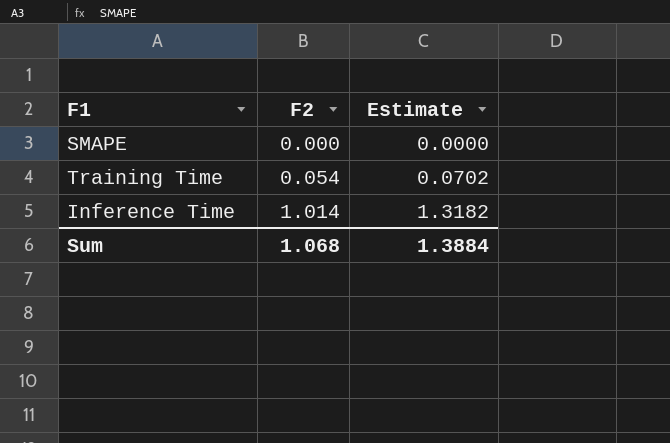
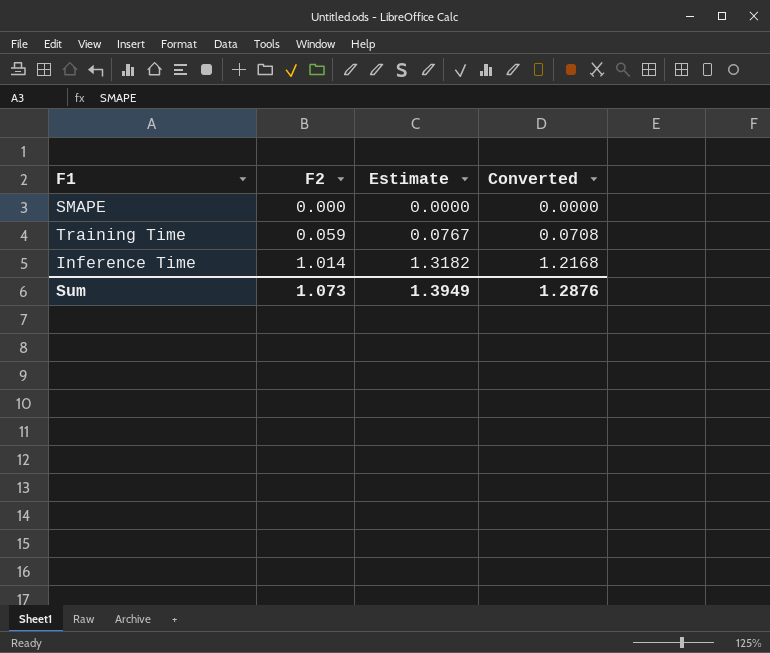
column Converted | formula: none -> [F2] * 1.2
Training Time | F2: 0.054 -> 0.059
Training Time | Estimate: 0.0702 -> 0.0767
Sum | F2: 1.068 -> 1.073
Sum | Estimate: 1.3884 -> 1.3949

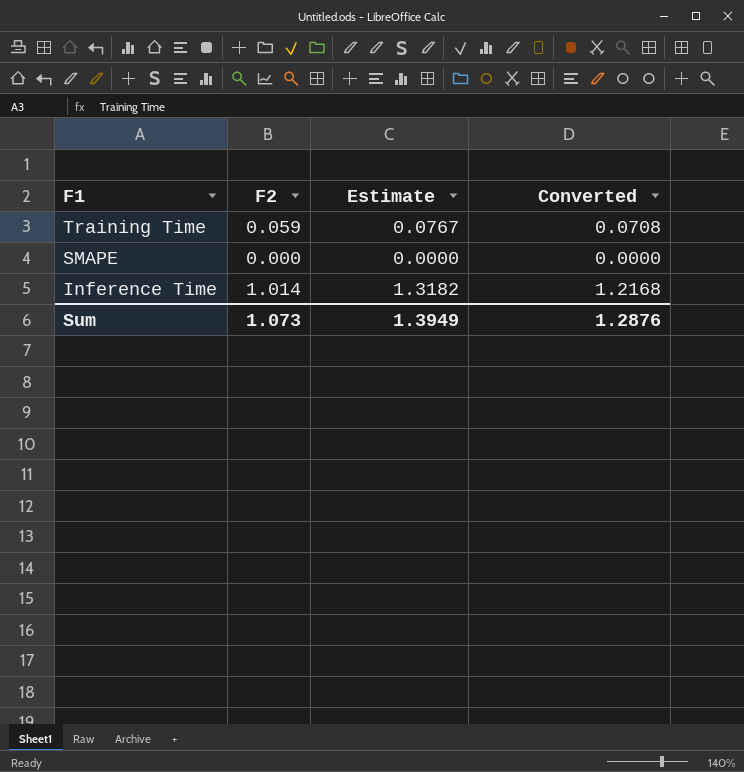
row order: F2 ascending -> F1 descending

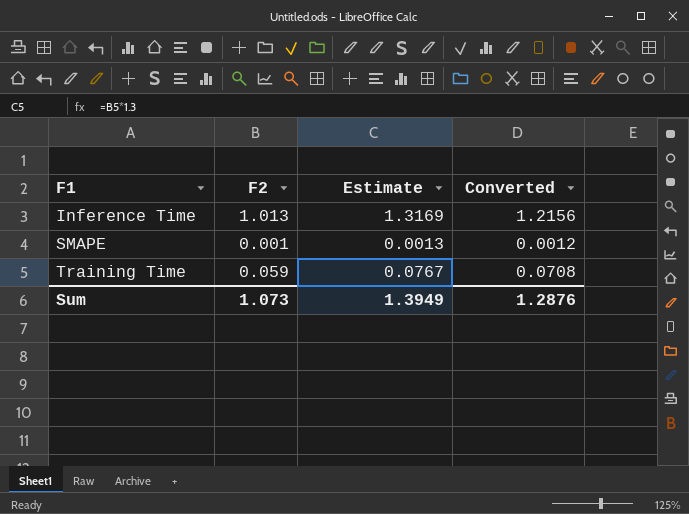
row order: F1 descending -> F1 ascending
Inference Time | F2: 1.014 -> 1.013
Inference Time | Estimate: 1.3182 -> 1.3169
Inference Time | Converted: 1.2168 -> 1.2156
SMAPE | F2: 0.000 -> 0.001
SMAPE | Estimate: 0.0000 -> 0.0013
SMAPE | Converted: 0.0000 -> 0.0012

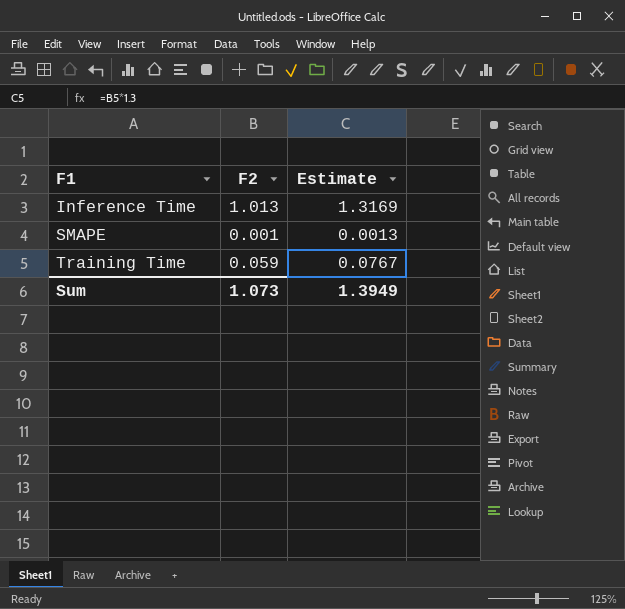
column Converted | formula: [F2] * 1.2 -> none

